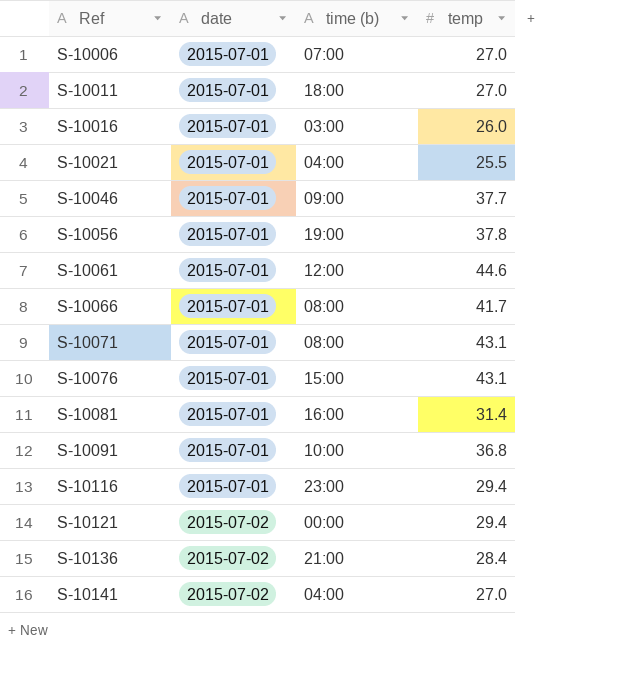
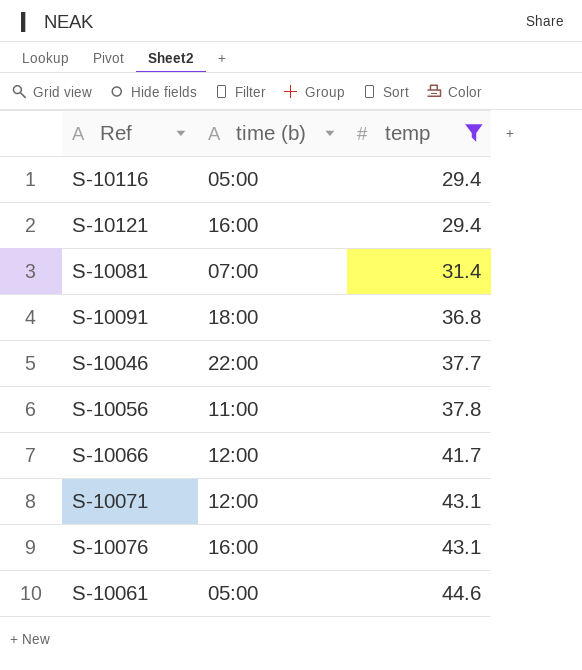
filter: none -> temp >= 29.4
row order: Ref ascending -> temp ascending
column date | position: 2 -> none
S-10116 | time (b): 23:00 -> 05:00
S-10121 | time (b): 00:00 -> 16:00
S-10081 | time (b): 16:00 -> 07:00
S-10091 | time (b): 10:00 -> 18:00
S-10046 | time (b): 09:00 -> 22:00
S-10056 | time (b): 19:00 -> 11:00
S-10066 | time (b): 08:00 -> 12:00
S-10071 | time (b): 08:00 -> 12:00
S-10076 | time (b): 15:00 -> 16:00
S-10061 | time (b): 12:00 -> 05:00

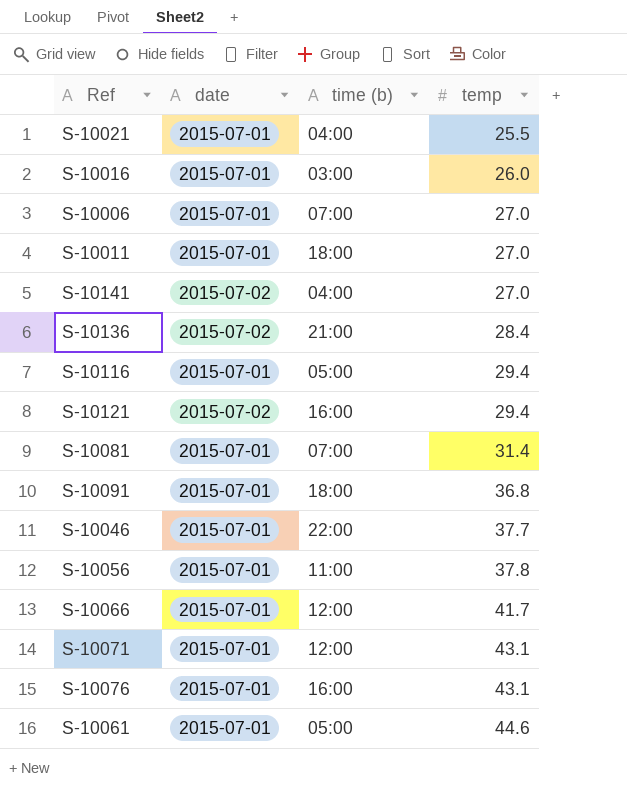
filter: temp >= 29.4 -> none
column date | position: none -> 2

